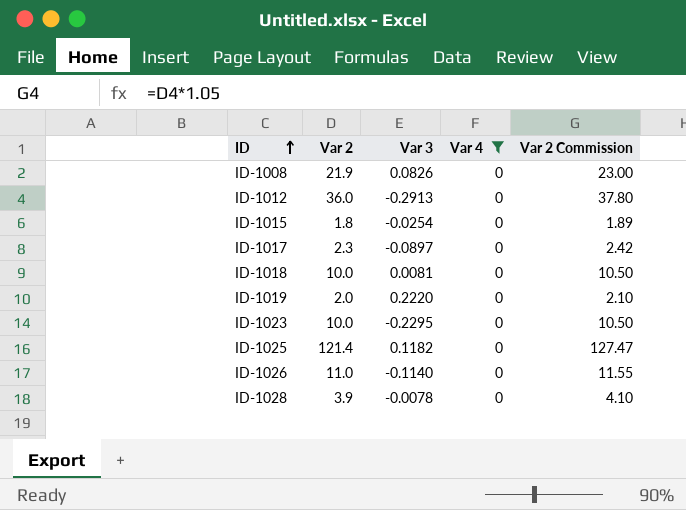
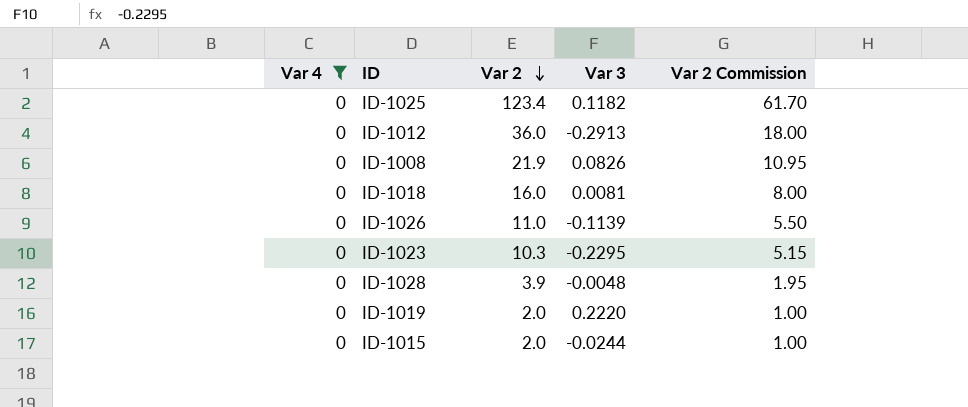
row order: ID ascending -> Var 2 descending
column Var 4 | position: 4 -> 1
column Var 2 Commission | formula: [Var 2] * 1.05 -> [Var 2] * 0.5
row ID-1017: 2.3 | -0.0897 | 0 | 2.42 -> none
ID-1025 | Var 2: 121.4 -> 123.4
ID-1018 | Var 2: 10.0 -> 16.0
ID-1026 | Var 3: -0.1140 -> -0.1139
ID-1023 | Var 2: 10.0 -> 10.3
ID-1028 | Var 3: -0.0078 -> -0.0048
ID-1015 | Var 2: 1.8 -> 2.0
ID-1015 | Var 3: -0.0254 -> -0.0244

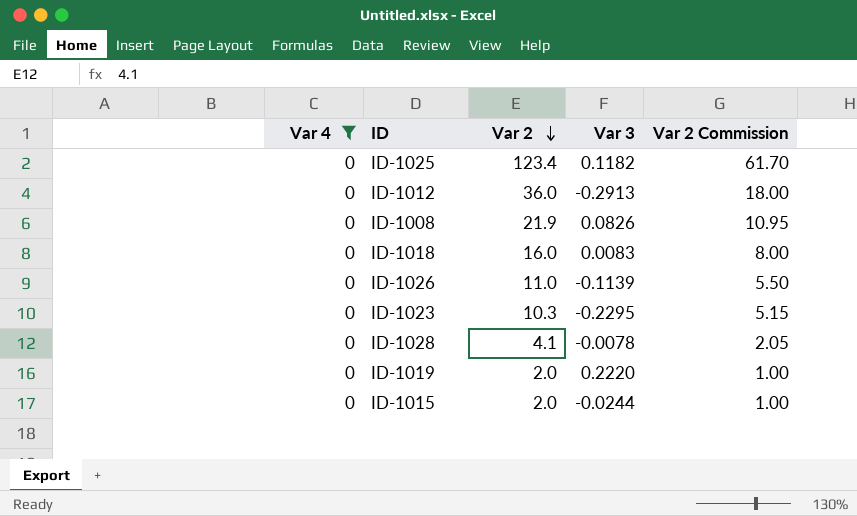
ID-1018 | Var 3: 0.0081 -> 0.0083
ID-1028 | Var 2: 3.9 -> 4.1
ID-1028 | Var 3: -0.0048 -> -0.0078
ID-1028 | Var 2 Commission: 1.95 -> 2.05

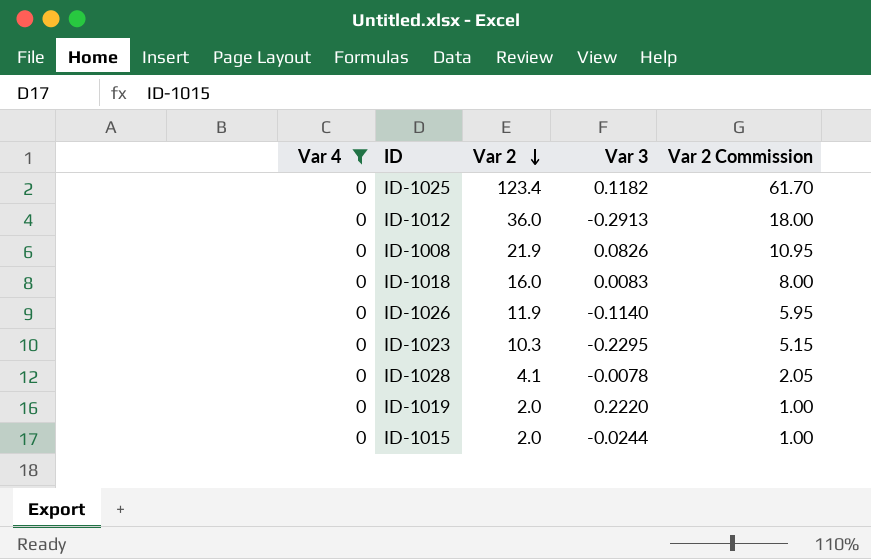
ID-1026 | Var 2: 11.0 -> 11.9
ID-1026 | Var 3: -0.1139 -> -0.1140
ID-1026 | Var 2 Commission: 5.50 -> 5.95

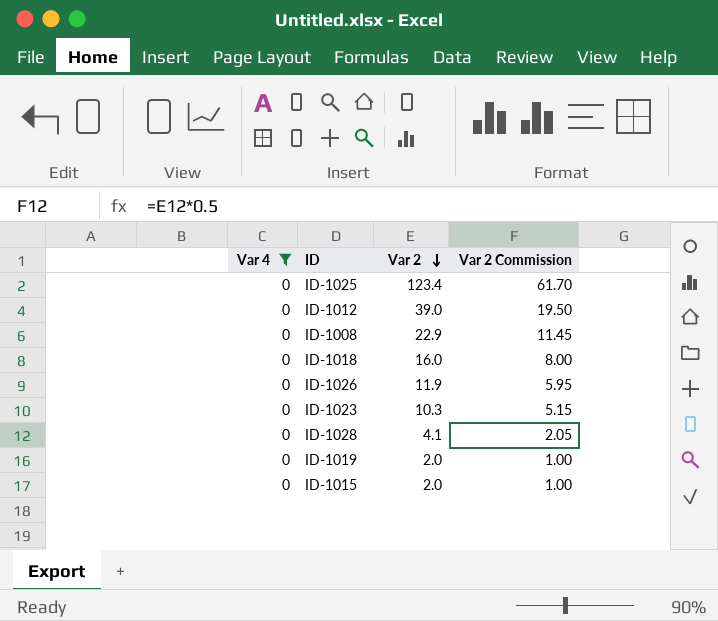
column Var 3 | position: 4 -> none
ID-1012 | Var 2: 36.0 -> 39.0
ID-1012 | Var 2 Commission: 18.00 -> 19.50
ID-1008 | Var 2: 21.9 -> 22.9
ID-1008 | Var 2 Commission: 10.95 -> 11.45

